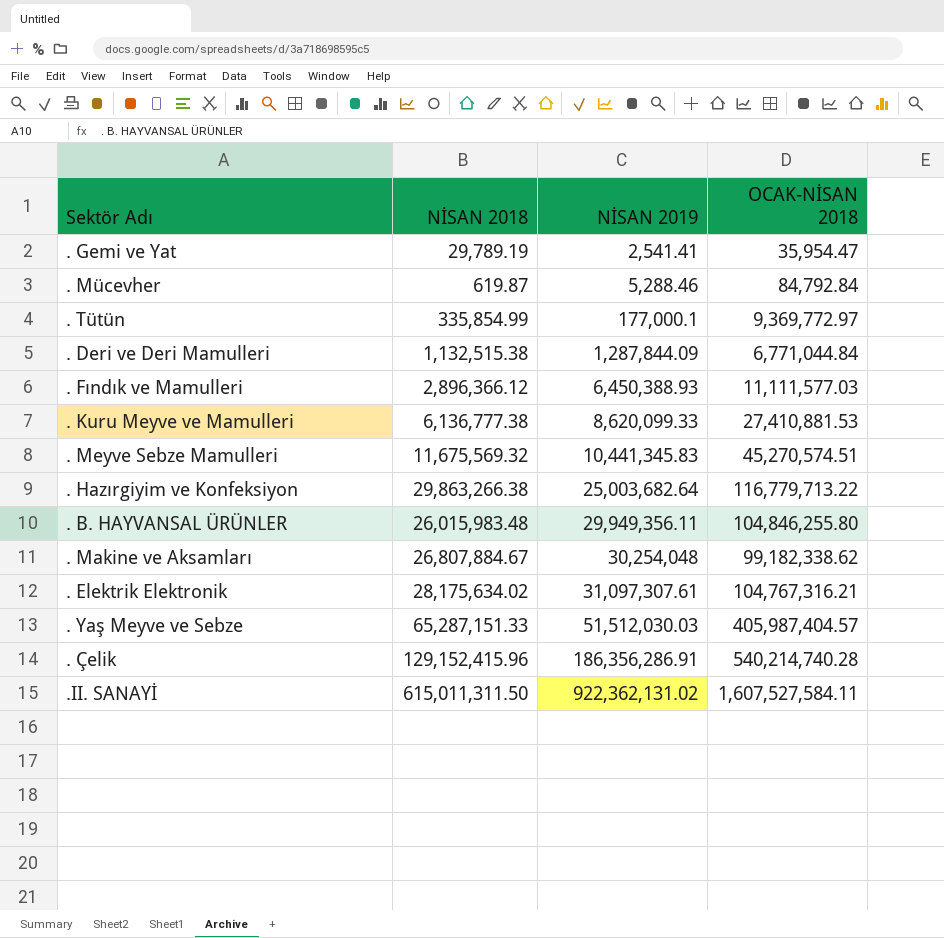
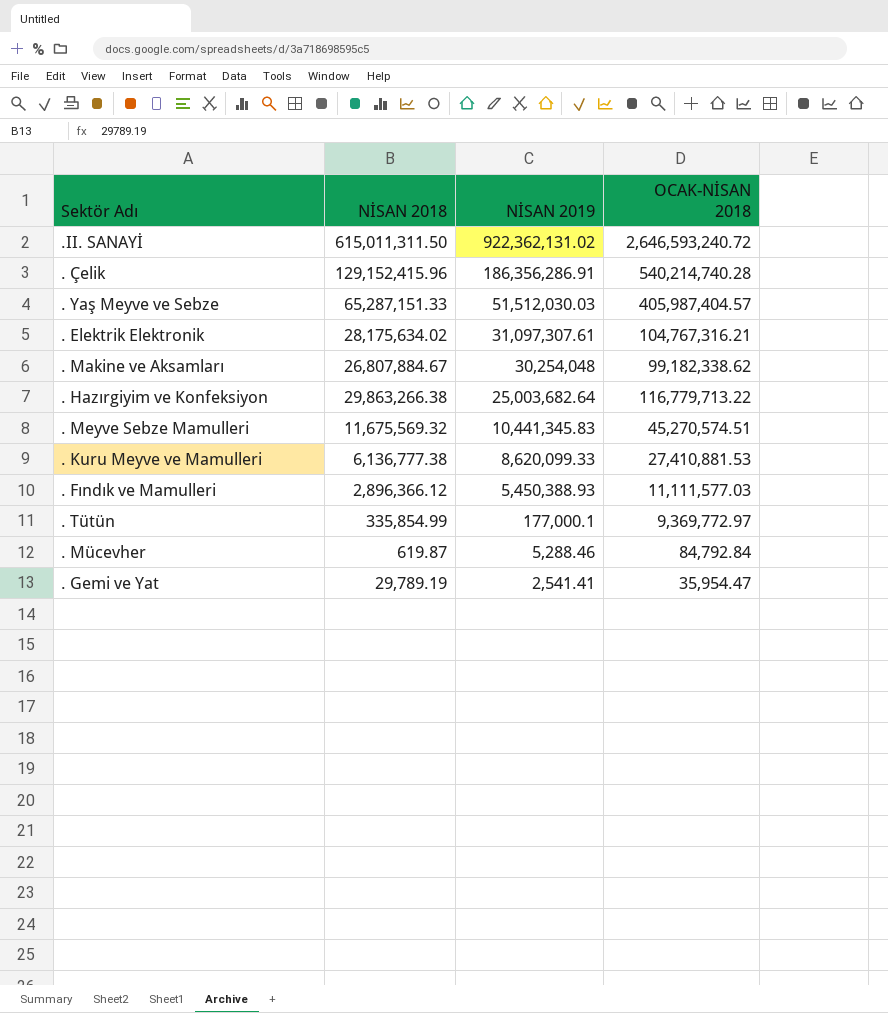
row order: NİSAN 2019 ascending -> NİSAN 2019 descending
row . Deri ve Deri Mamulleri: 1,132,515.38 | 1,287,844.09 | 6,771,044.84 -> none
row . B. HAYVANSAL ÜRÜNLER: 26,015,983.48 | 29,949,356.11 | 104,846,255.80 -> none
.II. SANAYİ | OCAK-NİSAN 2018: 1,607,527,584.11 -> 2,646,593,240.72
. Fındık ve Mamulleri | NİSAN 2019: 6,450,388.93 -> 5,450,388.93

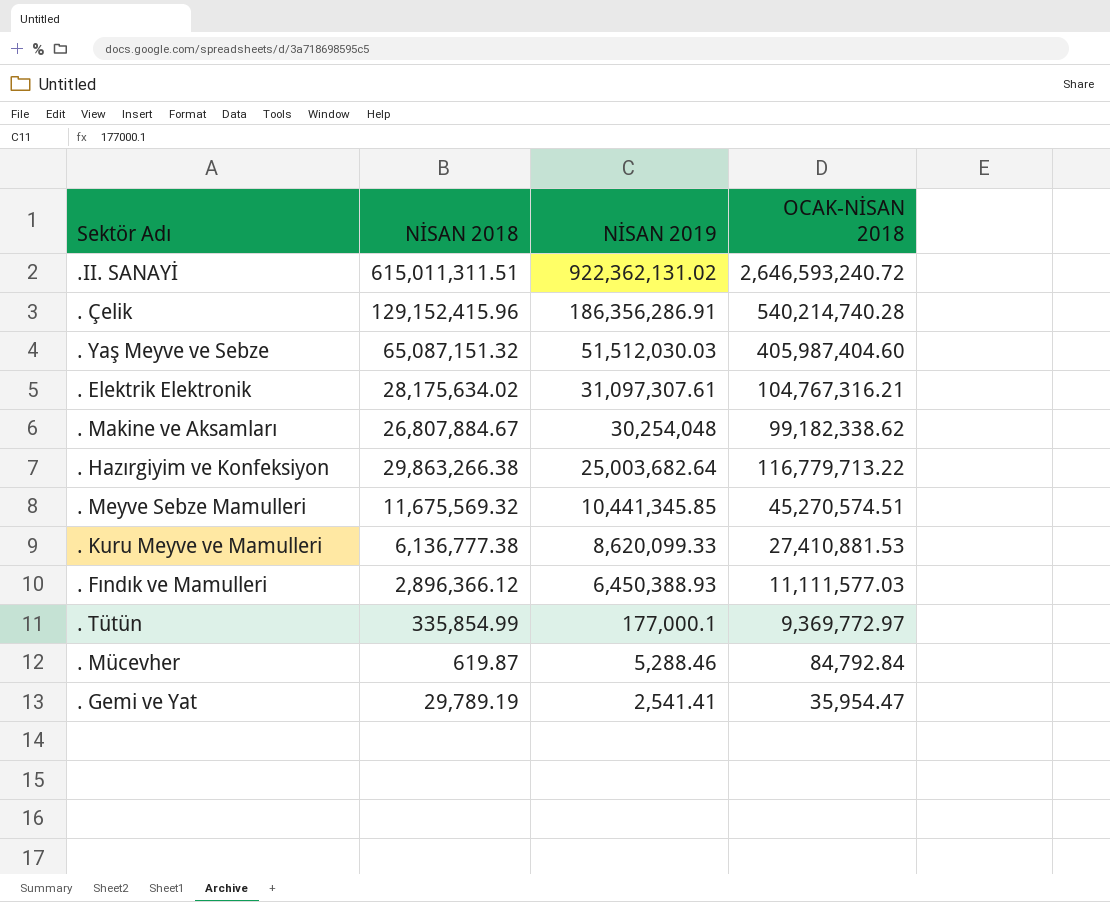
.II. SANAYİ | NİSAN 2018: 615,011,311.50 -> 615,011,311.51
. Yaş Meyve ve Sebze | NİSAN 2018: 65,287,151.33 -> 65,087,151.32
. Yaş Meyve ve Sebze | OCAK-NİSAN 2018: 405,987,404.57 -> 405,987,404.60
. Meyve Sebze Mamulleri | NİSAN 2019: 10,441,345.83 -> 10,441,345.85
. Fındık ve Mamulleri | NİSAN 2019: 5,450,388.93 -> 6,450,388.93

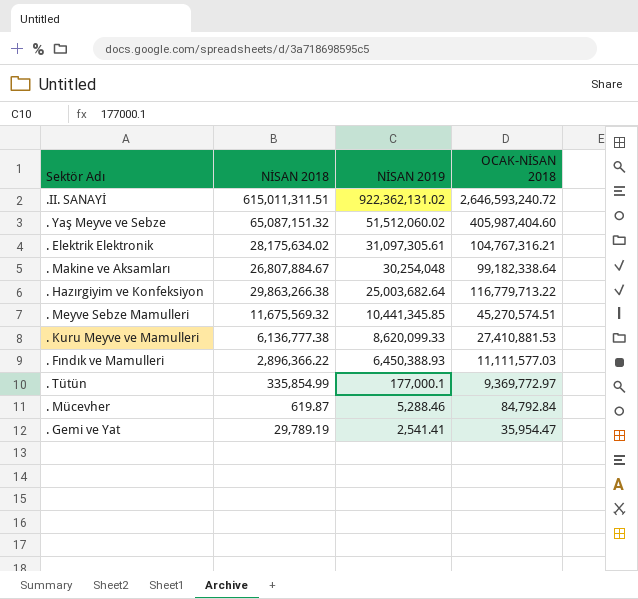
row . Çelik: 129,152,415.96 | 186,356,286.91 | 540,214,740.28 -> none
. Yaş Meyve ve Sebze | NİSAN 2019: 51,512,030.03 -> 51,512,060.02
. Elektrik Elektronik | NİSAN 2019: 31,097,307.61 -> 31,097,305.61
. Makine ve Aksamları | OCAK-NİSAN 2018: 99,182,338.62 -> 99,182,338.64
. Fındık ve Mamulleri | NİSAN 2018: 2,896,366.12 -> 2,896,366.22

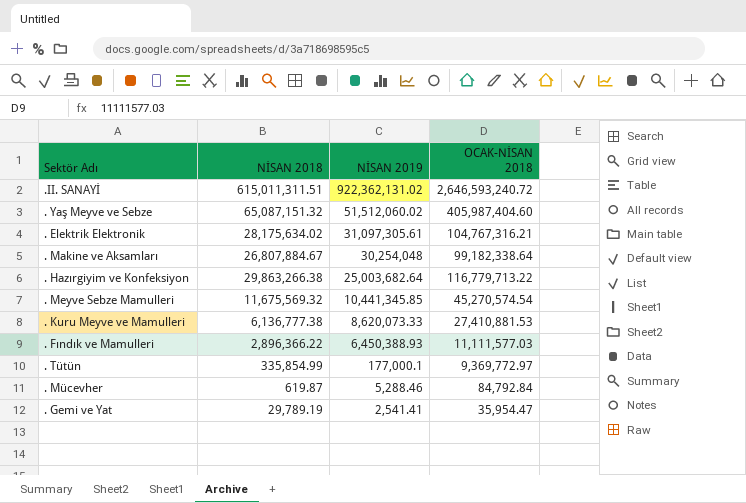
. Meyve Sebze Mamulleri | OCAK-NİSAN 2018: 45,270,574.51 -> 45,270,574.54
. Kuru Meyve ve Mamulleri | NİSAN 2019: 8,620,099.33 -> 8,620,073.33

